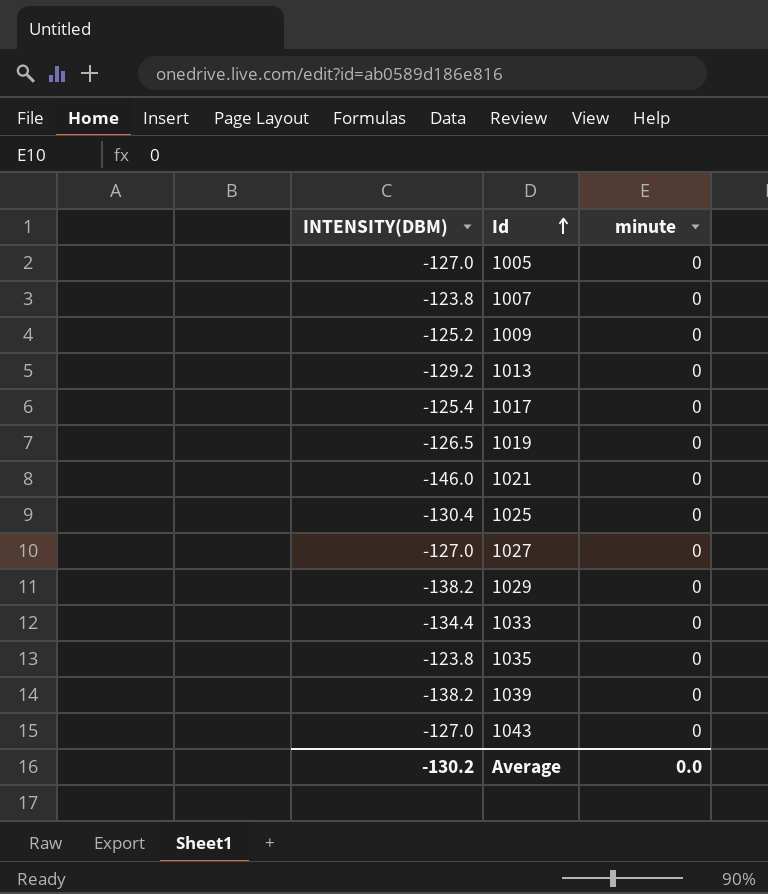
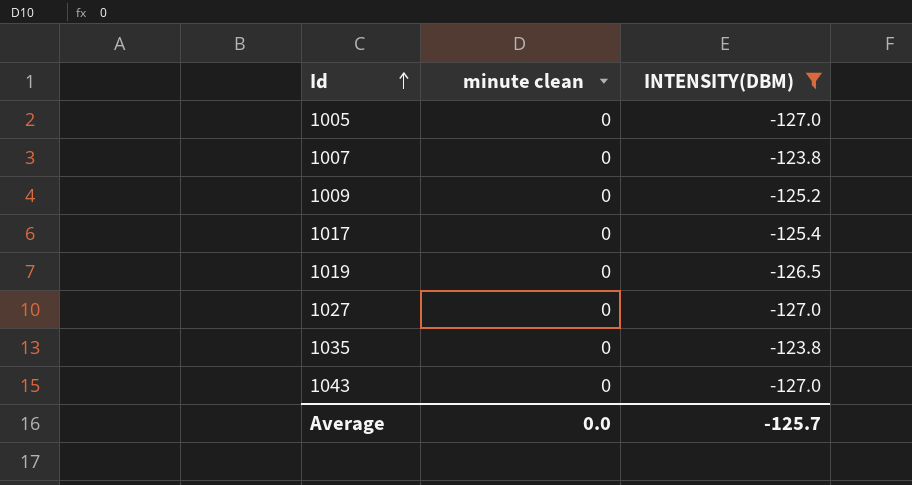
filter: none -> INTENSITY(DBM) >= -127.0
column name: minute -> minute clean
column INTENSITY(DBM) | position: 1 -> 3
Average | INTENSITY(DBM): -130.2 -> -125.7

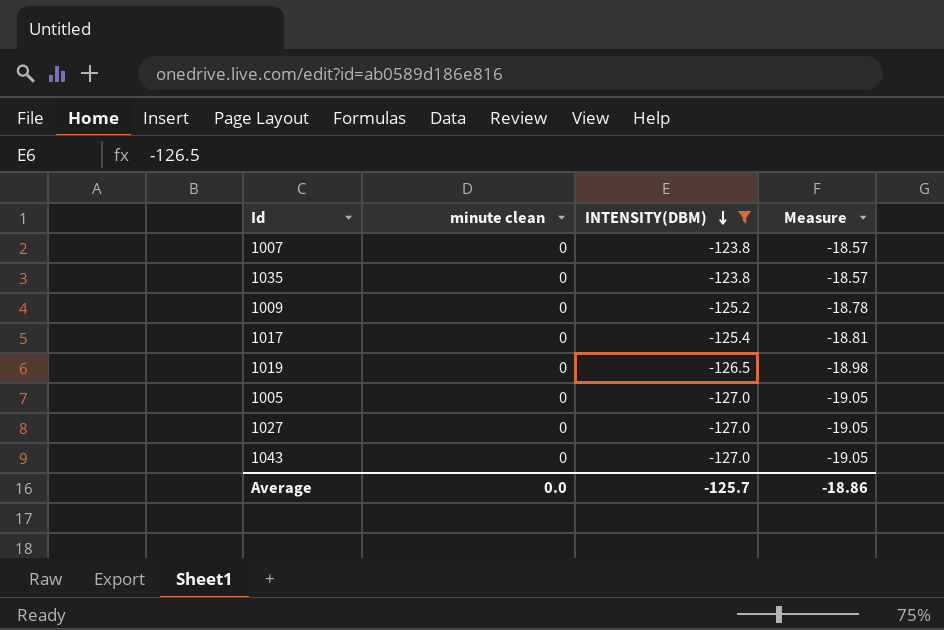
row order: Id ascending -> INTENSITY(DBM) descending
column Measure | formula: none -> [INTENSITY(DBM)] * 0.15

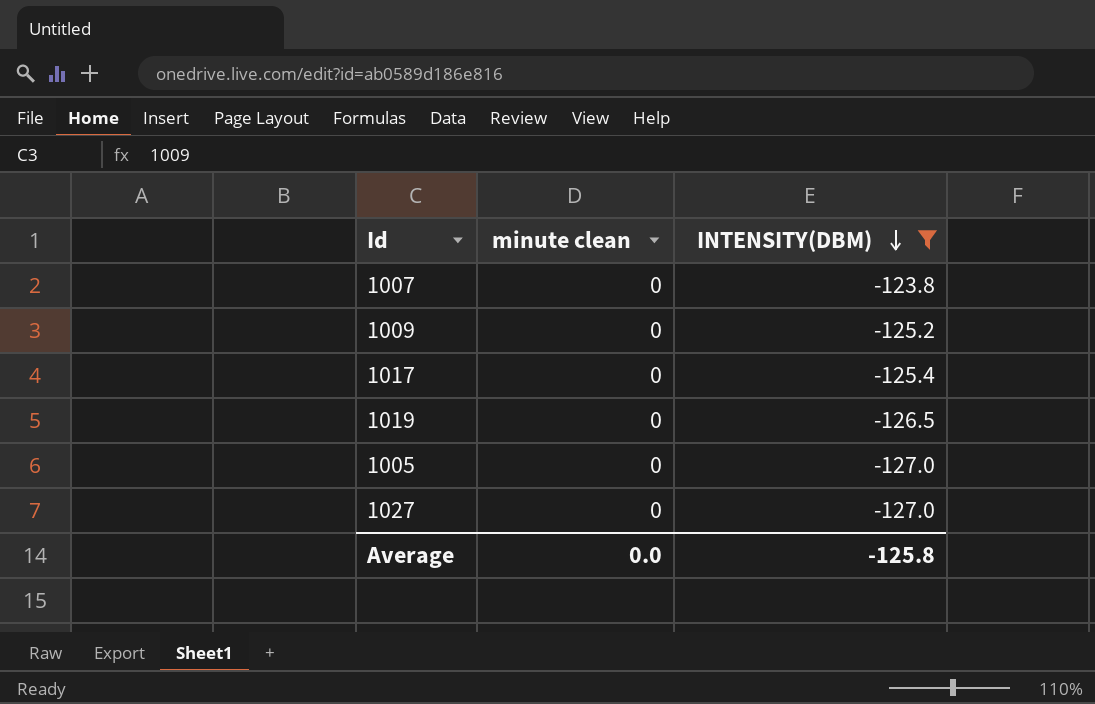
column Measure | formula: [INTENSITY(DBM)] * 0.15 -> none
row 1035: 0 | -123.8 | -18.57 -> none
row 1043: 0 | -127.0 | -19.05 -> none
Average | INTENSITY(DBM): -125.7 -> -125.8

